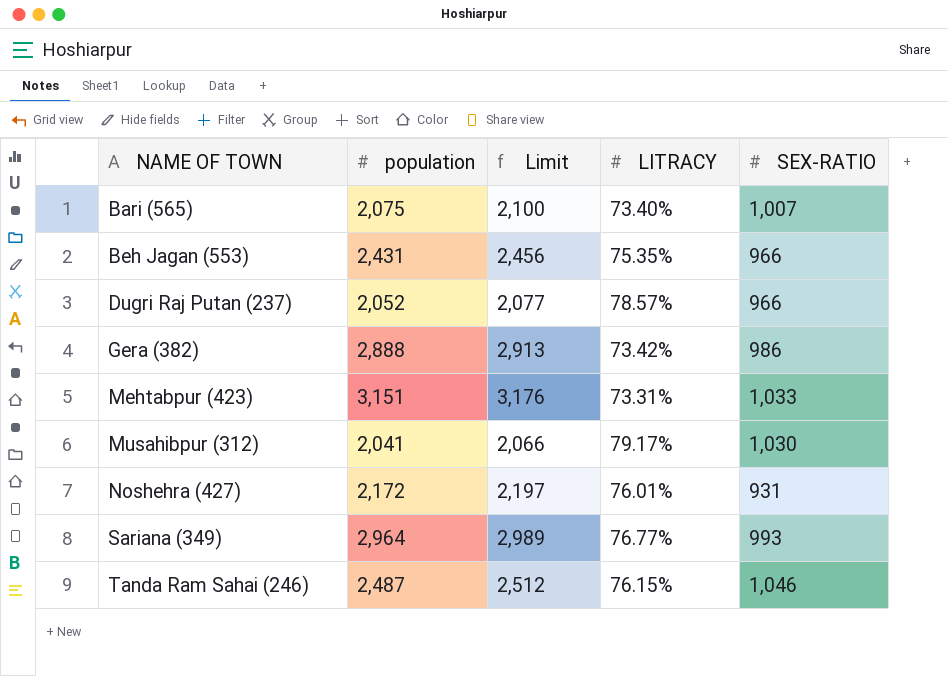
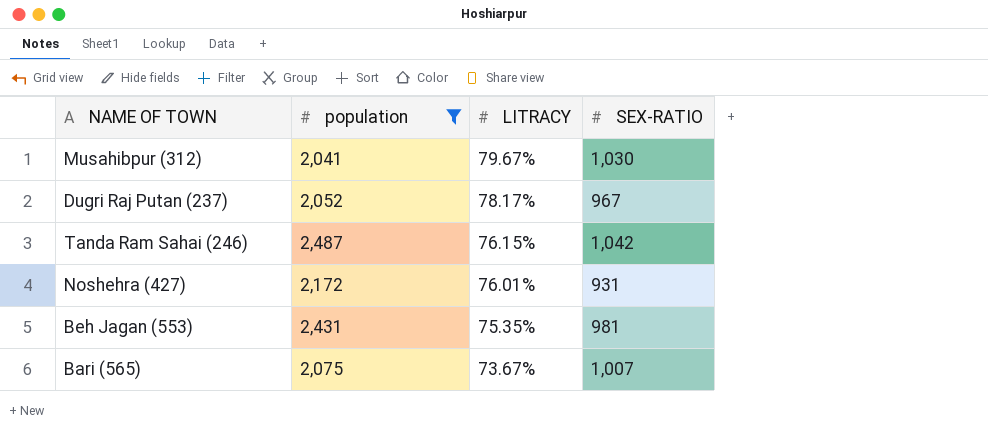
filter: none -> population <= 2,487
row order: NAME OF TOWN ascending -> LITRACY descending
column Limit | formula: [population] + 25 -> none
Musahibpur (312) | LITRACY: 79.17% -> 79.67%
Dugri Raj Putan (237) | LITRACY: 78.57% -> 78.17%
Dugri Raj Putan (237) | SEX-RATIO: 966 -> 967
Tanda Ram Sahai (246) | SEX-RATIO: 1,046 -> 1,042
Beh Jagan (553) | SEX-RATIO: 966 -> 981
Bari (565) | LITRACY: 73.40% -> 73.67%

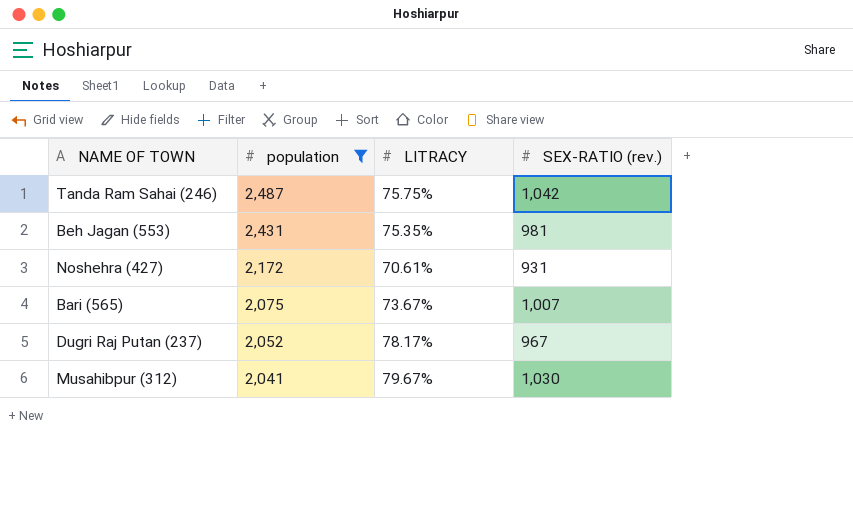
row order: LITRACY descending -> population descending
column name: SEX-RATIO -> SEX-RATIO (rev.)
Tanda Ram Sahai (246) | LITRACY: 76.15% -> 75.75%
Noshehra (427) | LITRACY: 76.01% -> 70.61%

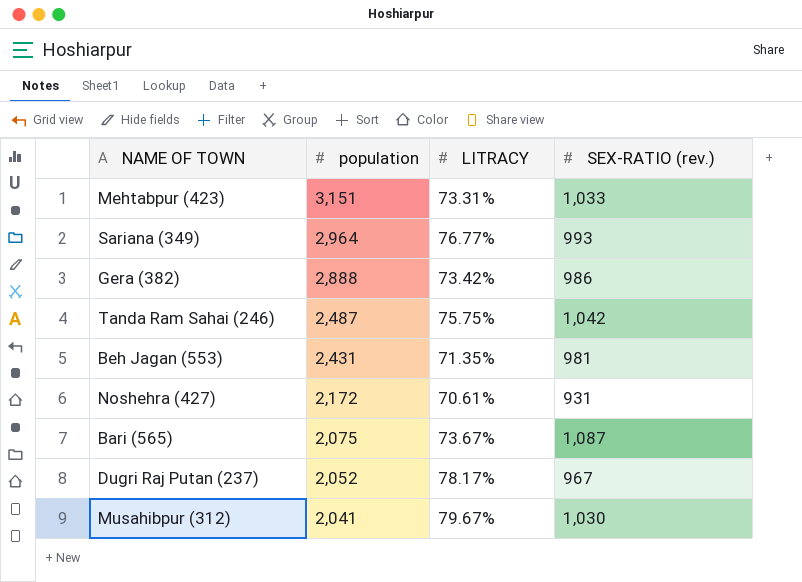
filter: population <= 2,487 -> none
Beh Jagan (553) | LITRACY: 75.35% -> 71.35%
Bari (565) | SEX-RATIO (rev.): 1,007 -> 1,087

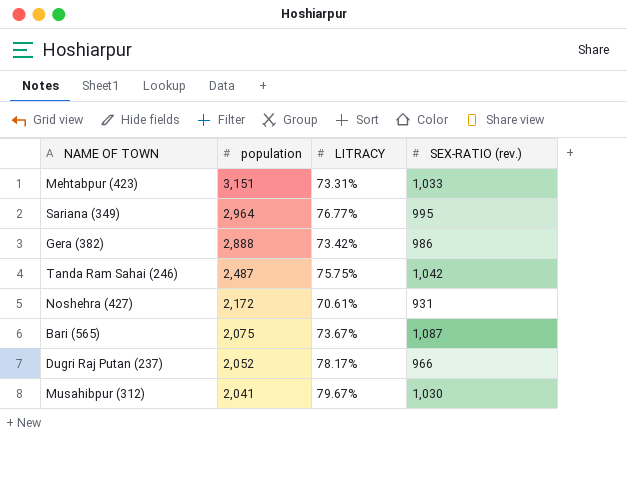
row Beh Jagan (553): 2,431 | 71.35% | 981 -> none
Sariana (349) | SEX-RATIO (rev.): 993 -> 995
Dugri Raj Putan (237) | SEX-RATIO (rev.): 967 -> 966

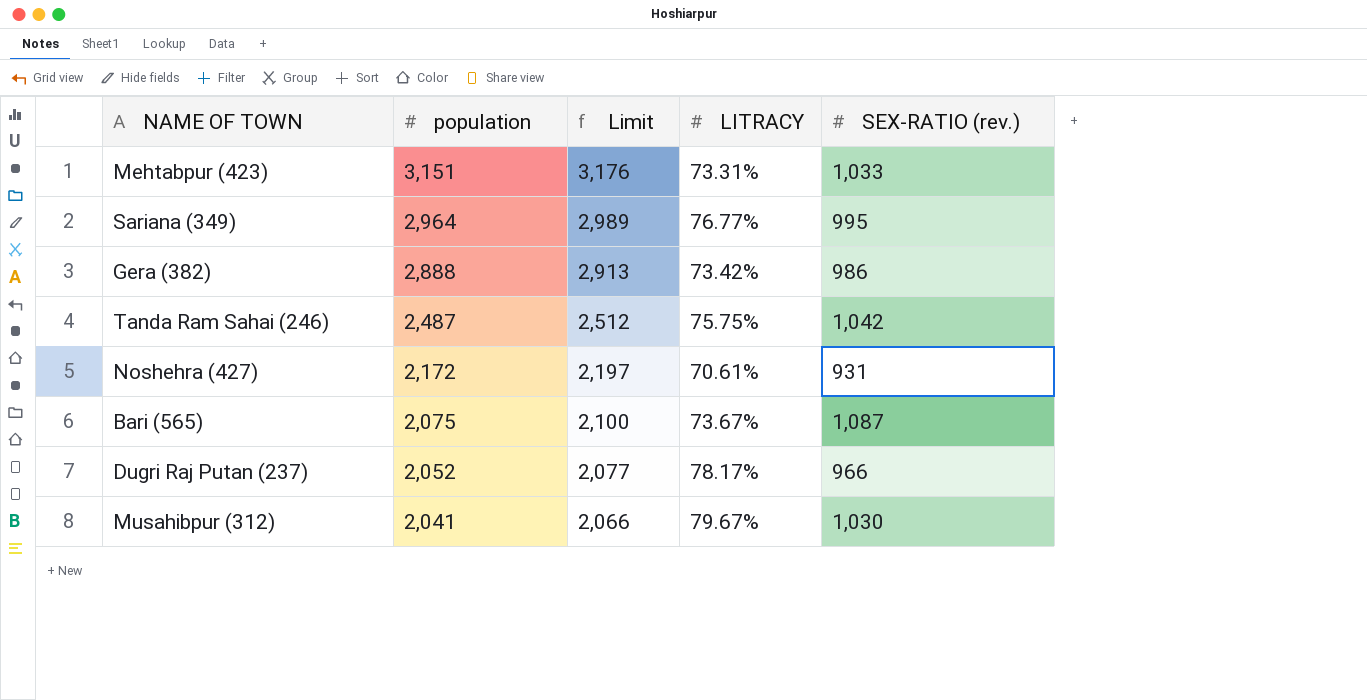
column Limit | formula: none -> [population] + 25

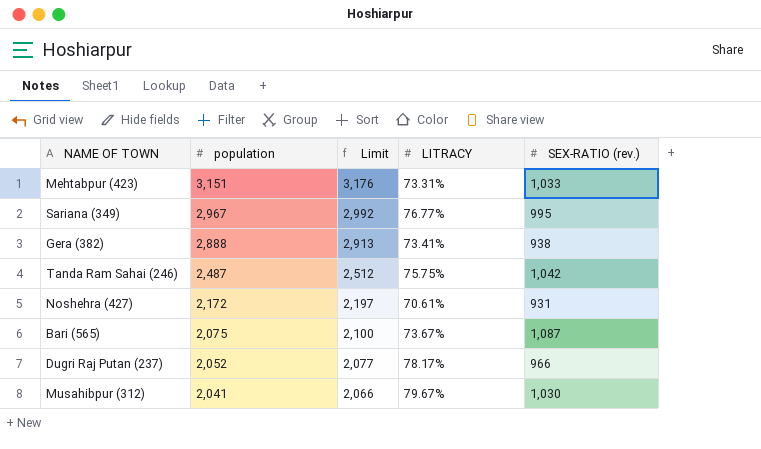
Sariana (349) | population: 2,964 -> 2,967
Sariana (349) | Limit: 2,989 -> 2,992
Gera (382) | LITRACY: 73.42% -> 73.41%
Gera (382) | SEX-RATIO (rev.): 986 -> 938

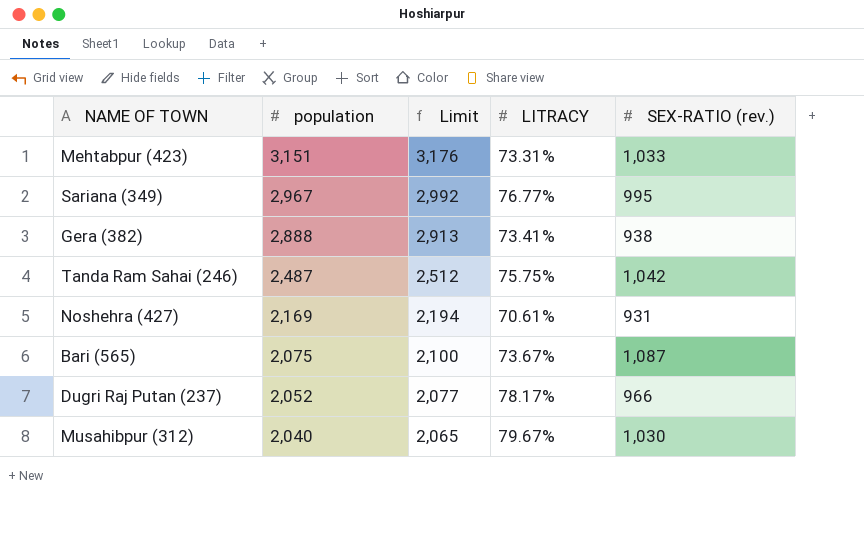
Noshehra (427) | population: 2,172 -> 2,169
Noshehra (427) | Limit: 2,197 -> 2,194
Musahibpur (312) | population: 2,041 -> 2,040
Musahibpur (312) | Limit: 2,066 -> 2,065

